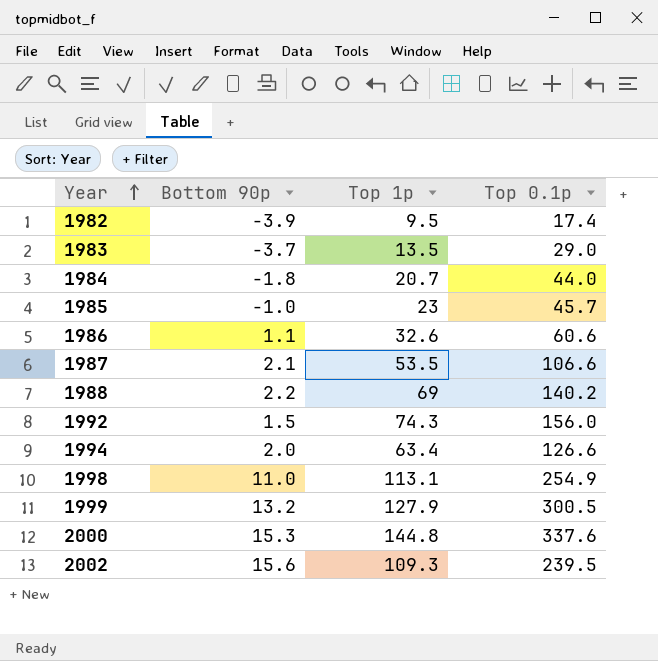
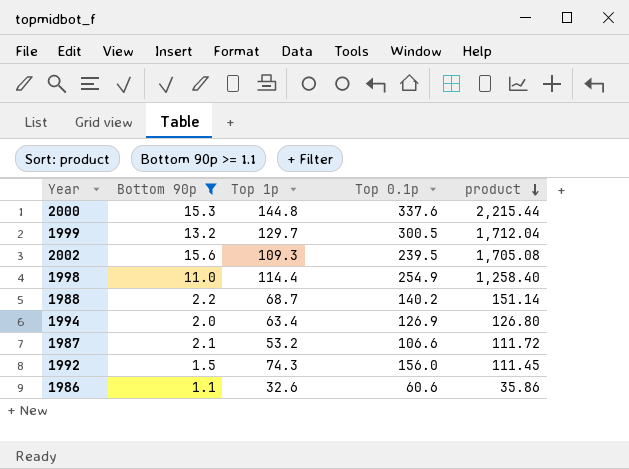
filter: none -> Bottom 90p >= 1.1
row order: Year ascending -> product descending
column product | formula: none -> [Bottom 90p] * [Top 1p]
1999 | Top 1p: 127.9 -> 129.7
1998 | Top 1p: 113.1 -> 114.4
1988 | Top 1p: 69 -> 68.7
1994 | Top 0.1p: 126.6 -> 126.9
1987 | Top 1p: 53.5 -> 53.2

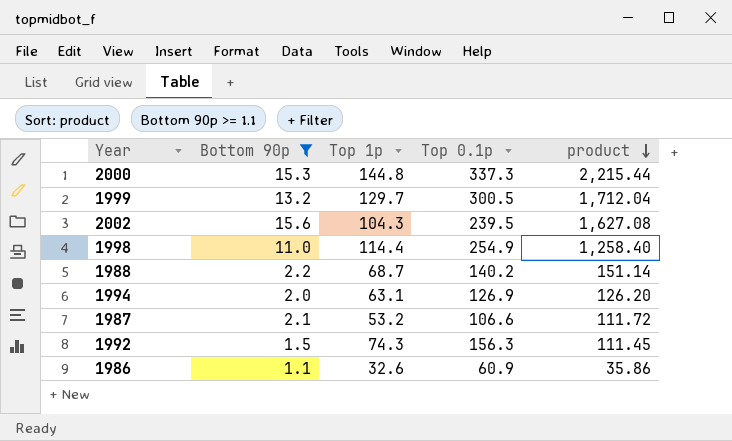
2000 | Top 0.1p: 337.6 -> 337.3
2002 | Top 1p: 109.3 -> 104.3
2002 | product: 1,705.08 -> 1,627.08
1994 | Top 1p: 63.4 -> 63.1
1994 | product: 126.80 -> 126.20
1992 | Top 0.1p: 156.0 -> 156.3
1986 | Top 0.1p: 60.6 -> 60.9

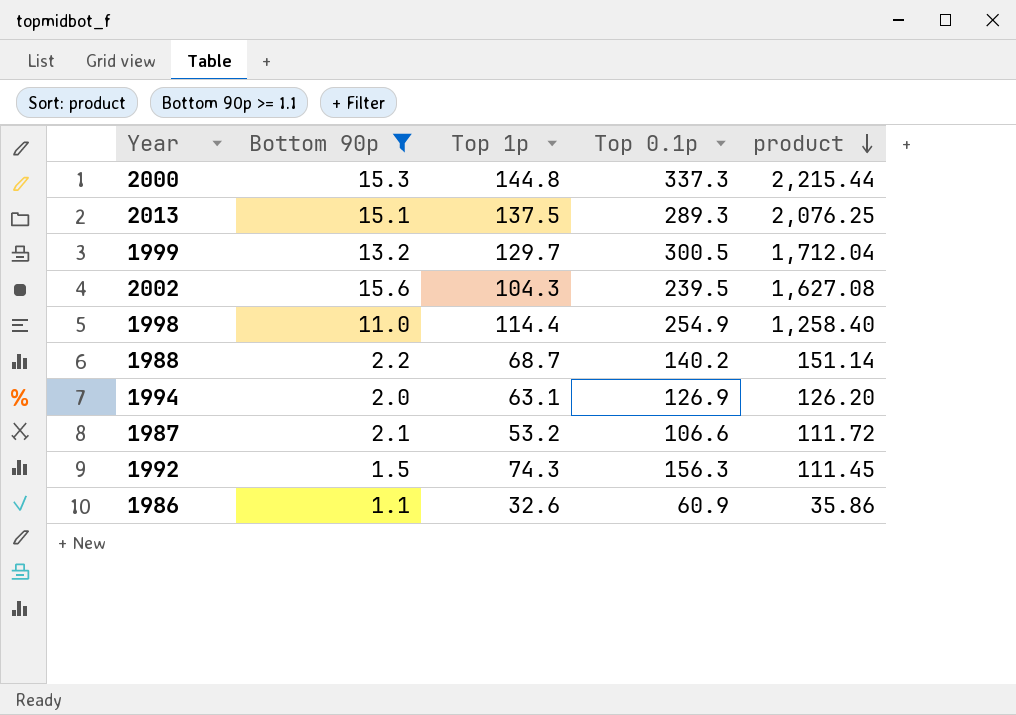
row 2013: none -> 15.1 | 137.5 | 289.3 | 2,076.25

